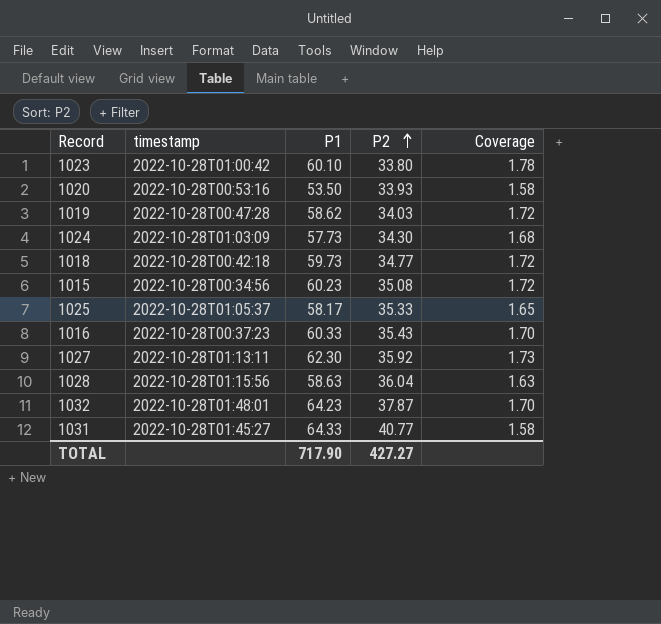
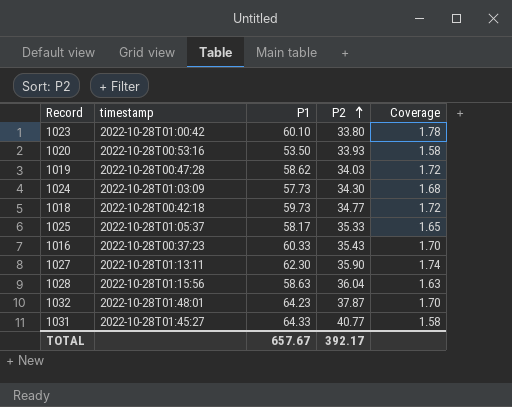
row 1015: 2022-10-28T00:34:56 | 60.23 | 35.08 | 1.72 -> none
1027 | P2: 35.92 -> 35.90
1027 | Coverage: 1.73 -> 1.74
TOTAL | P1: 717.90 -> 657.67
TOTAL | P2: 427.27 -> 392.17

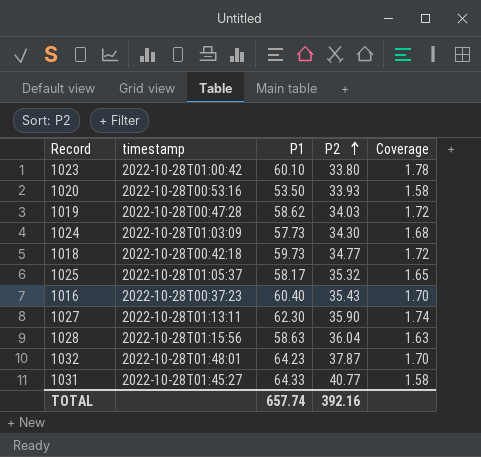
1025 | P2: 35.33 -> 35.32
1016 | P1: 60.33 -> 60.40
TOTAL | P1: 657.67 -> 657.74
TOTAL | P2: 392.17 -> 392.16

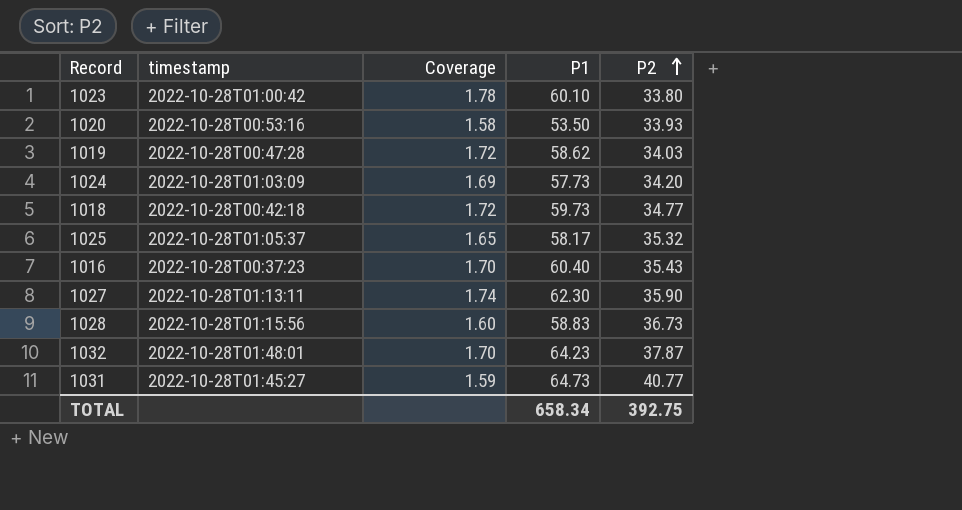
column Coverage | position: 5 -> 3
1024 | Coverage: 1.68 -> 1.69
1024 | P2: 34.30 -> 34.20
1028 | Coverage: 1.63 -> 1.60
1028 | P1: 58.63 -> 58.83
1028 | P2: 36.04 -> 36.73
1031 | Coverage: 1.58 -> 1.59
1031 | P1: 64.33 -> 64.73
TOTAL | P1: 657.74 -> 658.34
TOTAL | P2: 392.16 -> 392.75

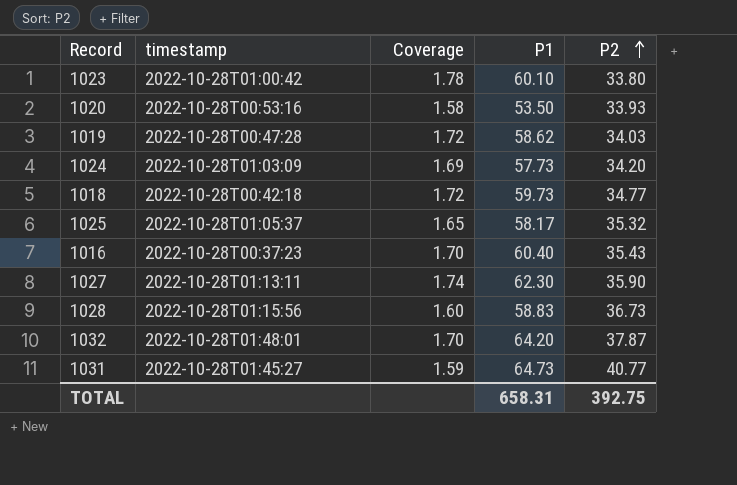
1032 | P1: 64.23 -> 64.20
TOTAL | P1: 658.34 -> 658.31

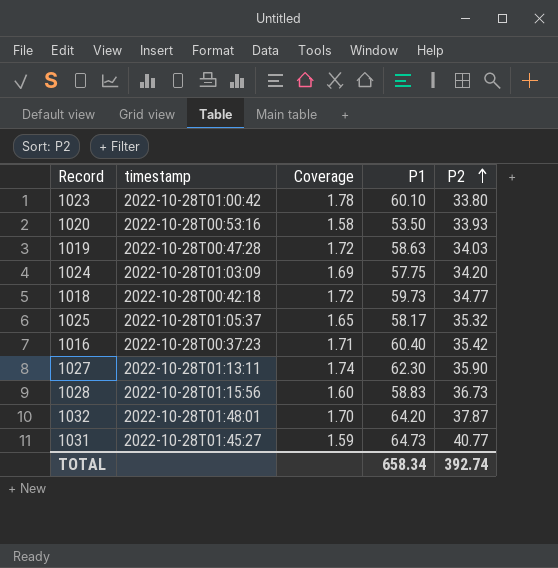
1019 | P1: 58.62 -> 58.63
1024 | P1: 57.73 -> 57.75
1016 | Coverage: 1.70 -> 1.71
1016 | P2: 35.43 -> 35.42
TOTAL | P1: 658.31 -> 658.34
TOTAL | P2: 392.75 -> 392.74

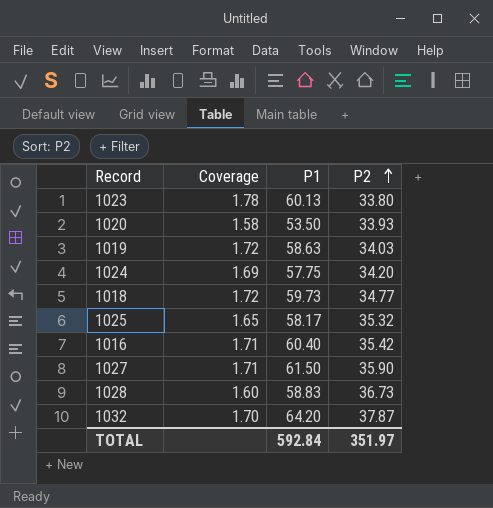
column timestamp | position: 2 -> none
row 1031: 2022-10-28T01:45:27 | 1.59 | 64.73 | 40.77 -> none
1023 | P1: 60.10 -> 60.13
1027 | Coverage: 1.74 -> 1.71
1027 | P1: 62.30 -> 61.50
TOTAL | P1: 658.34 -> 592.84
TOTAL | P2: 392.74 -> 351.97

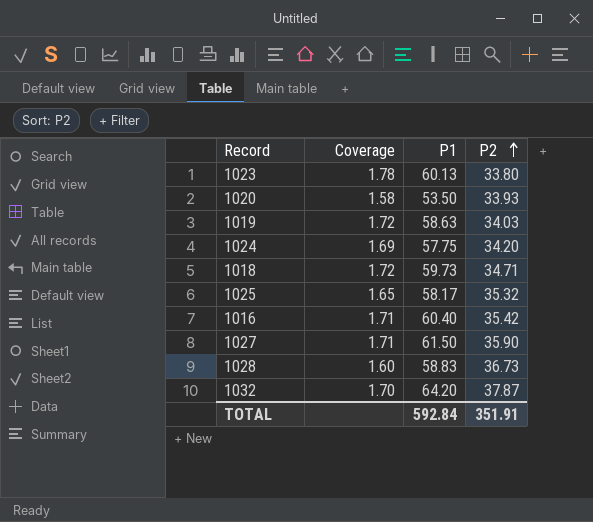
1018 | P2: 34.77 -> 34.71
TOTAL | P2: 351.97 -> 351.91

